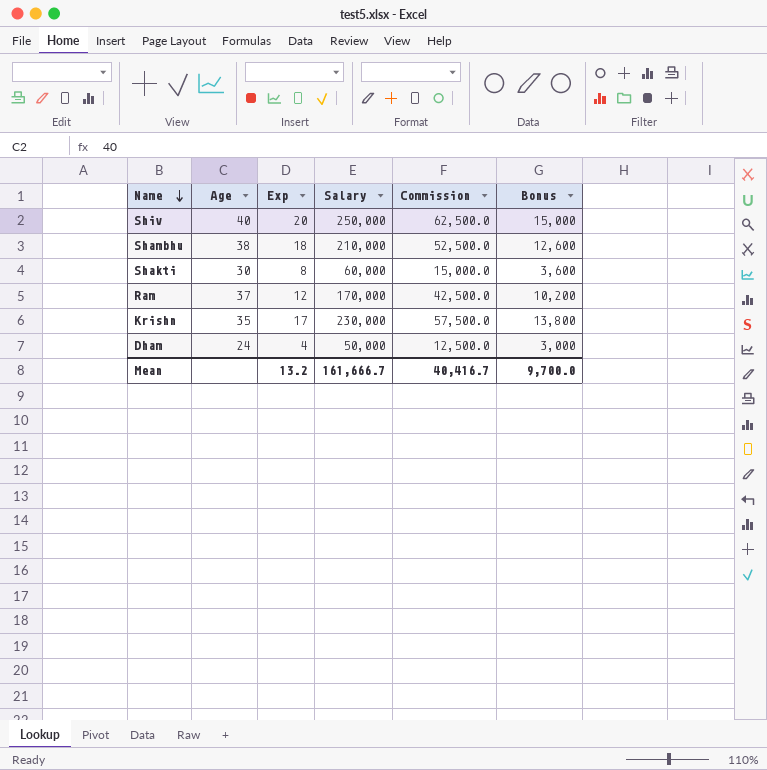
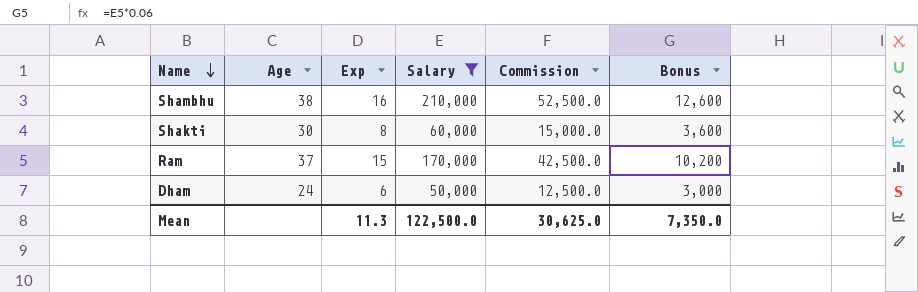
filter: none -> Salary <= 210,000
Shambhu | Exp: 18 -> 16
Ram | Exp: 12 -> 15
Dham | Exp: 4 -> 6
Mean | Exp: 13.2 -> 11.3
Mean | Salary: 161,666.7 -> 122,500.0
Mean | Commission: 40,416.7 -> 30,625.0
Mean | Bonus: 9,700.0 -> 7,350.0

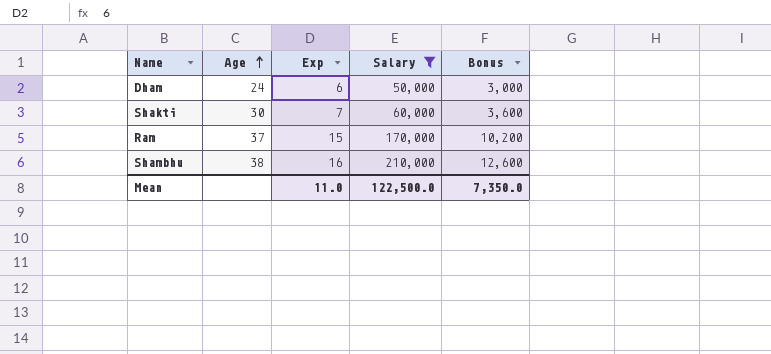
row order: Name descending -> Age ascending
column Commission | formula: [Salary] * 0.25 -> none
Shakti | Exp: 8 -> 7
Mean | Exp: 11.3 -> 11.0

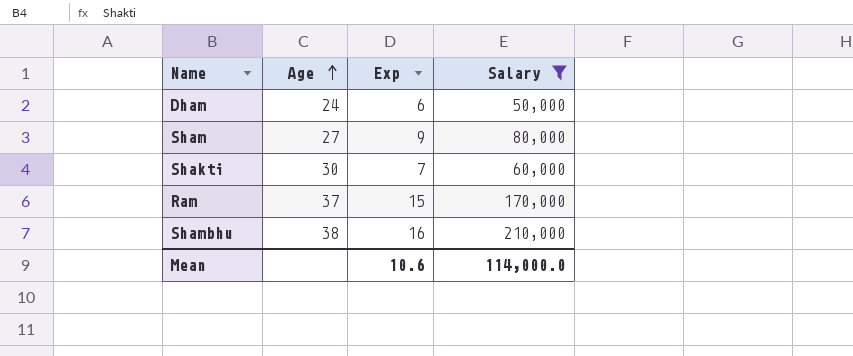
column Bonus | formula: [Salary] * 0.06 -> none
row Sham: none -> 27 | 9 | 80,000
Mean | Exp: 11.0 -> 10.6
Mean | Salary: 122,500.0 -> 114,000.0

